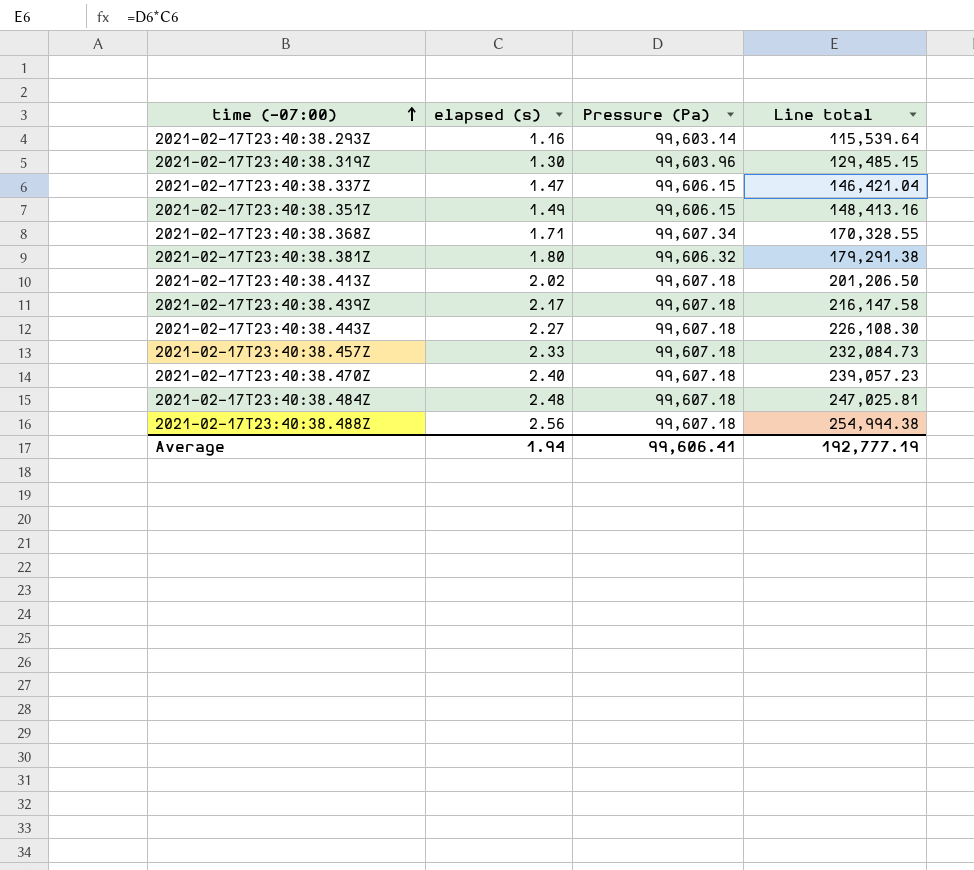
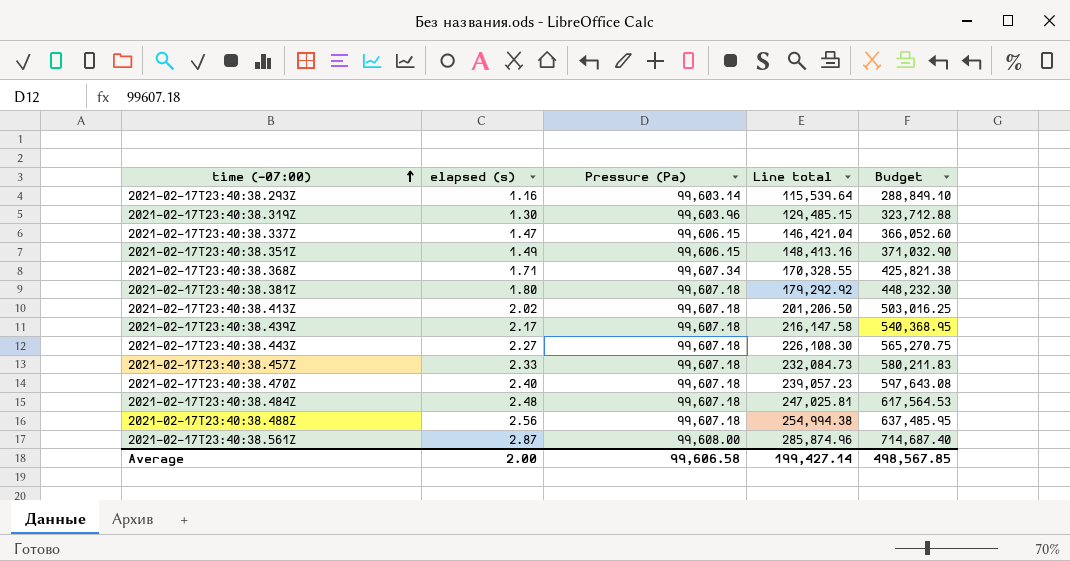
column Budget | formula: none -> [Line total] * 2.5
2021-02-17T23:40:38.381Z | Pressure (Pa): 99,606.32 -> 99,607.18
2021-02-17T23:40:38.381Z | Line total: 179,291.38 -> 179,292.92
row 2021-02-17T23:40:38.561Z: none -> 2.87 | 99,608.00 | 285,874.96 | 714,687.40
Average | elapsed (s): 1.94 -> 2.00
Average | Pressure (Pa): 99,606.41 -> 99,606.58
Average | Line total: 192,777.19 -> 199,427.14

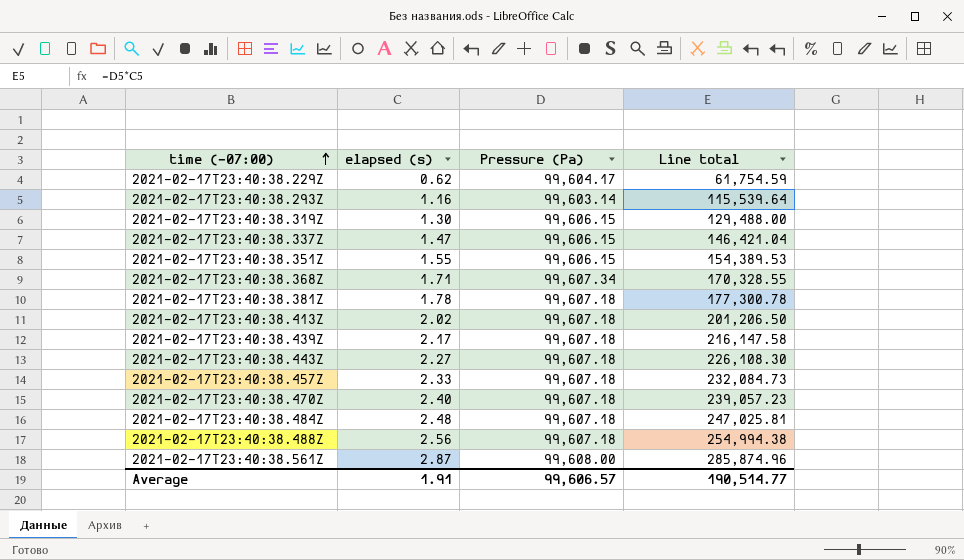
column Budget | formula: [Line total] * 2.5 -> none
row 2021-02-17T23:40:38.229Z: none -> 0.62 | 99,604.17 | 61,754.59
2021-02-17T23:40:38.319Z | Pressure (Pa): 99,603.96 -> 99,606.15
2021-02-17T23:40:38.319Z | Line total: 129,485.15 -> 129,488.00
2021-02-17T23:40:38.351Z | elapsed (s): 1.49 -> 1.55
2021-02-17T23:40:38.351Z | Line total: 148,413.16 -> 154,389.53
2021-02-17T23:40:38.381Z | elapsed (s): 1.80 -> 1.78
2021-02-17T23:40:38.381Z | Line total: 179,292.92 -> 177,300.78
Average | elapsed (s): 2.00 -> 1.91
Average | Pressure (Pa): 99,606.58 -> 99,606.57
Average | Line total: 199,427.14 -> 190,514.77

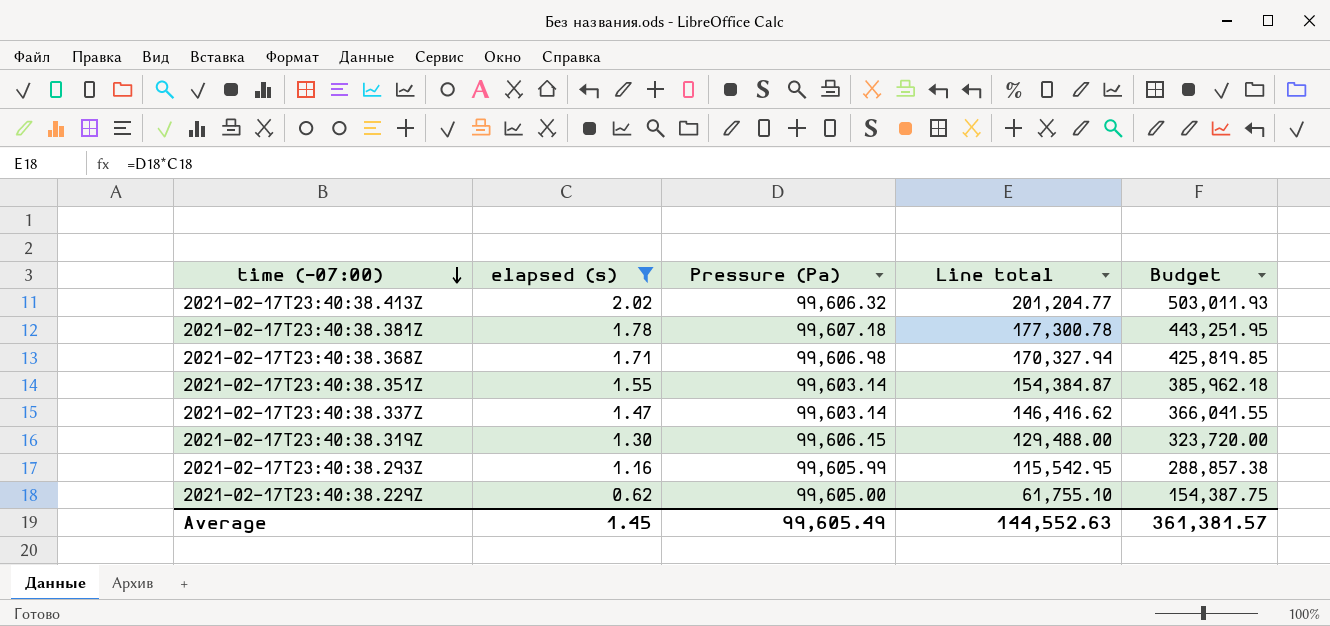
filter: none -> elapsed (s) <= 2.02
row order: time (-07:00) ascending -> time (-07:00) descending
column Budget | formula: none -> [Line total] * 2.5
2021-02-17T23:40:38.413Z | Pressure (Pa): 99,607.18 -> 99,606.32
2021-02-17T23:40:38.413Z | Line total: 201,206.50 -> 201,204.77
2021-02-17T23:40:38.368Z | Pressure (Pa): 99,607.34 -> 99,606.98
2021-02-17T23:40:38.368Z | Line total: 170,328.55 -> 170,327.94
2021-02-17T23:40:38.351Z | Pressure (Pa): 99,606.15 -> 99,603.14
2021-02-17T23:40:38.351Z | Line total: 154,389.53 -> 154,384.87
2021-02-17T23:40:38.337Z | Pressure (Pa): 99,606.15 -> 99,603.14
2021-02-17T23:40:38.337Z | Line total: 146,421.04 -> 146,416.62
2021-02-17T23:40:38.293Z | Pressure (Pa): 99,603.14 -> 99,605.99
2021-02-17T23:40:38.293Z | Line total: 115,539.64 -> 115,542.95
2021-02-17T23:40:38.229Z | Pressure (Pa): 99,604.17 -> 99,605.00
2021-02-17T23:40:38.229Z | Line total: 61,754.59 -> 61,755.10
Average | elapsed (s): 1.91 -> 1.45
Average | Pressure (Pa): 99,606.57 -> 99,605.49
Average | Line total: 190,514.77 -> 144,552.63

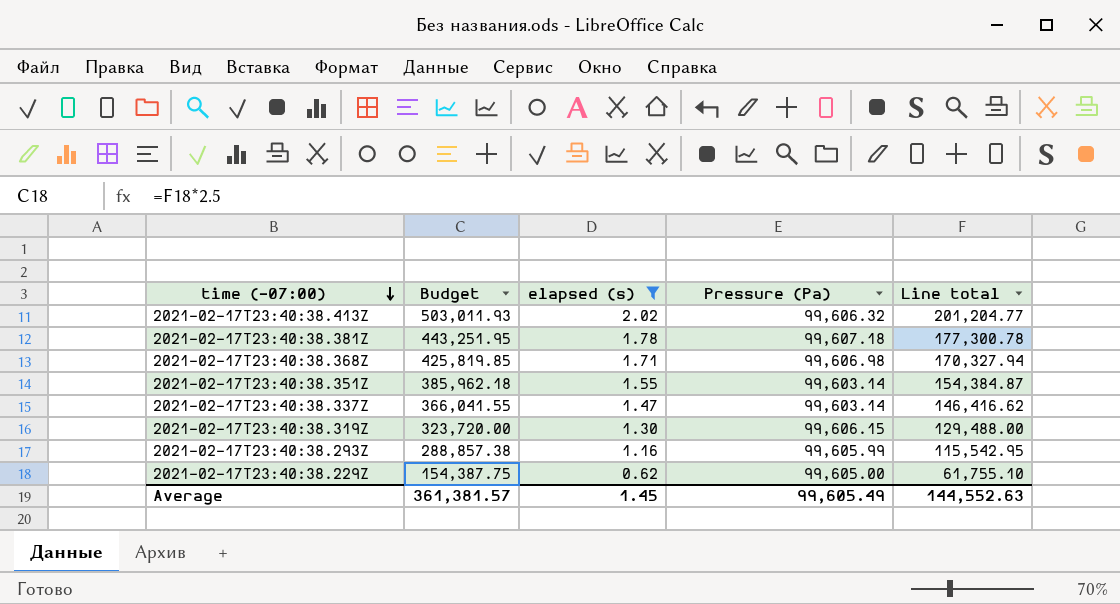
column Budget | position: 5 -> 2

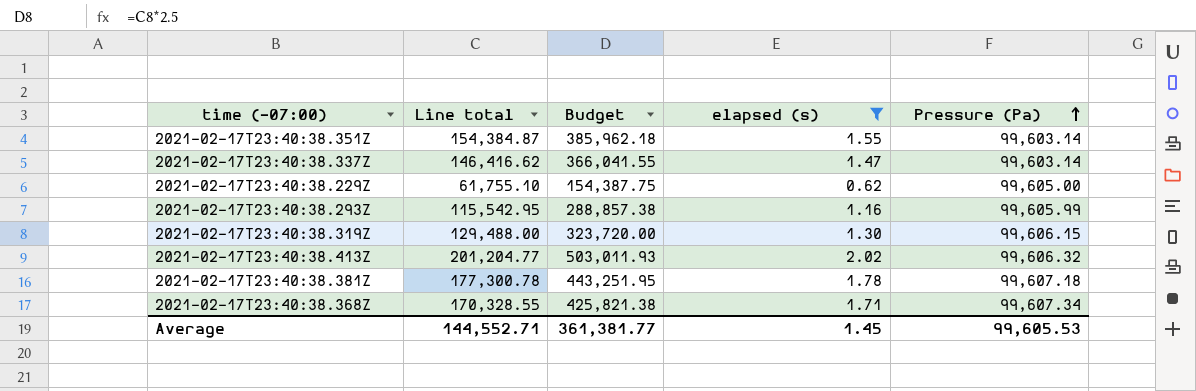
row order: time (-07:00) descending -> Pressure (Pa) ascending
column Line total | position: 5 -> 2
2021-02-17T23:40:38.368Z | Line total: 170,327.94 -> 170,328.55
2021-02-17T23:40:38.368Z | Budget: 425,819.85 -> 425,821.38
2021-02-17T23:40:38.368Z | Pressure (Pa): 99,606.98 -> 99,607.34
Average | Line total: 144,552.63 -> 144,552.71
Average | Budget: 361,381.57 -> 361,381.77
Average | Pressure (Pa): 99,605.49 -> 99,605.53

